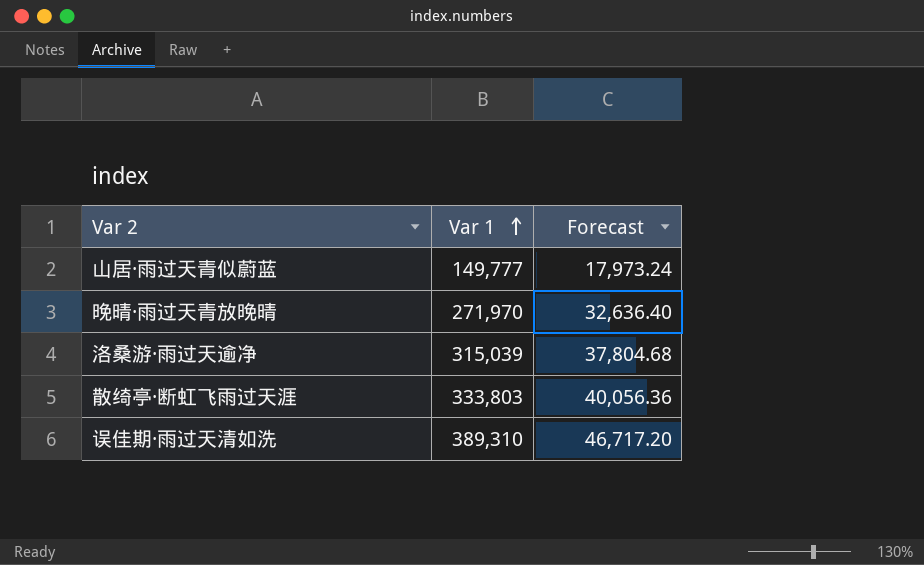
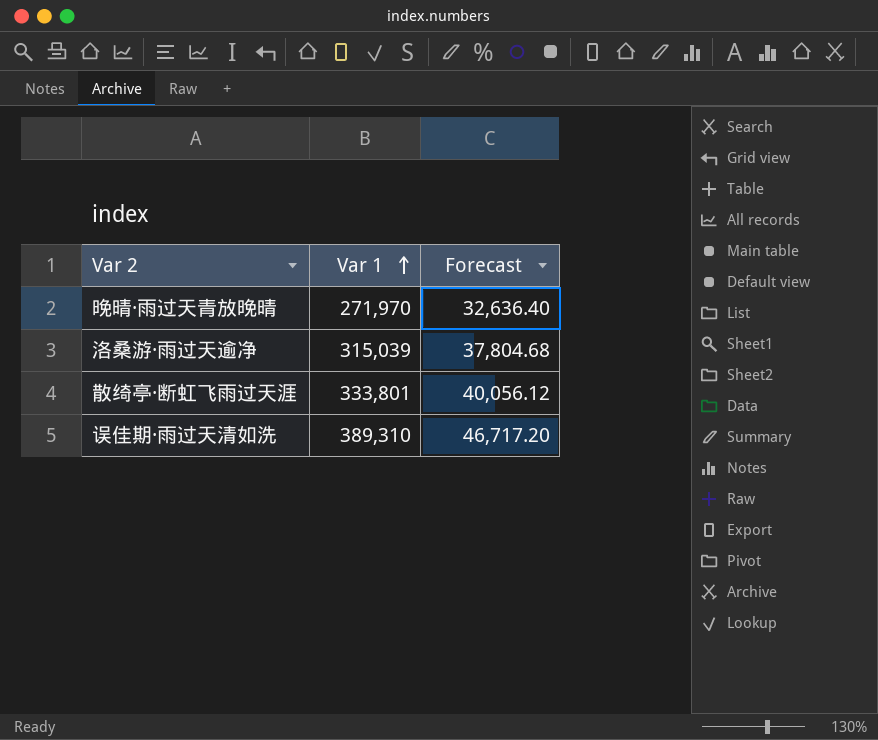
row 山居·雨过天青似蔚蓝: 149,777 | 17,973.24 -> none
散绮亭·断虹飞雨过天涯 | Var 1: 333,803 -> 333,801
散绮亭·断虹飞雨过天涯 | Forecast: 40,056.36 -> 40,056.12

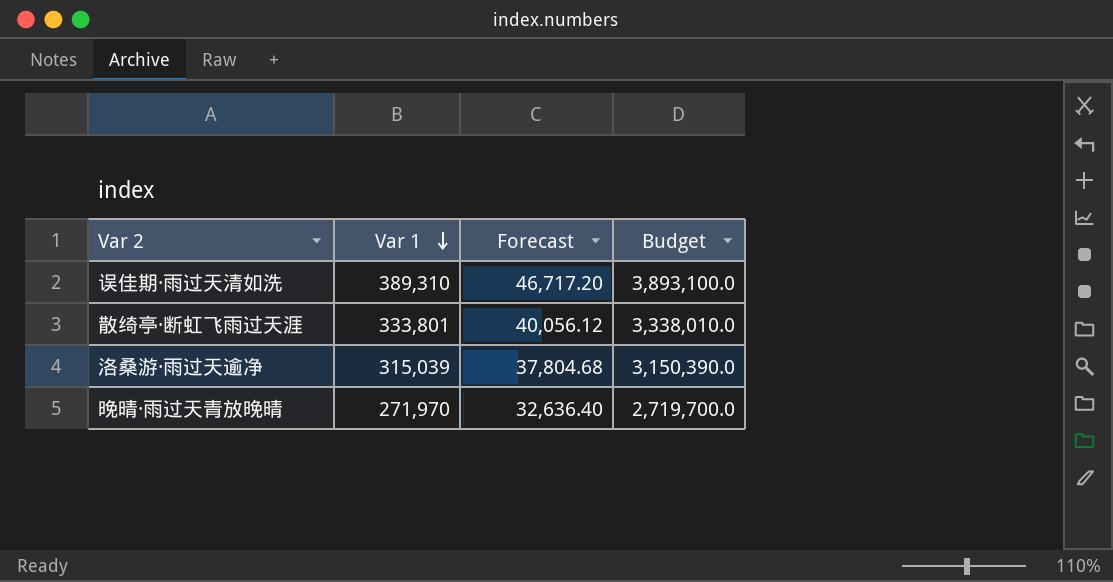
row order: Var 1 ascending -> Var 1 descending
column Budget | formula: none -> [Var 1] * 10

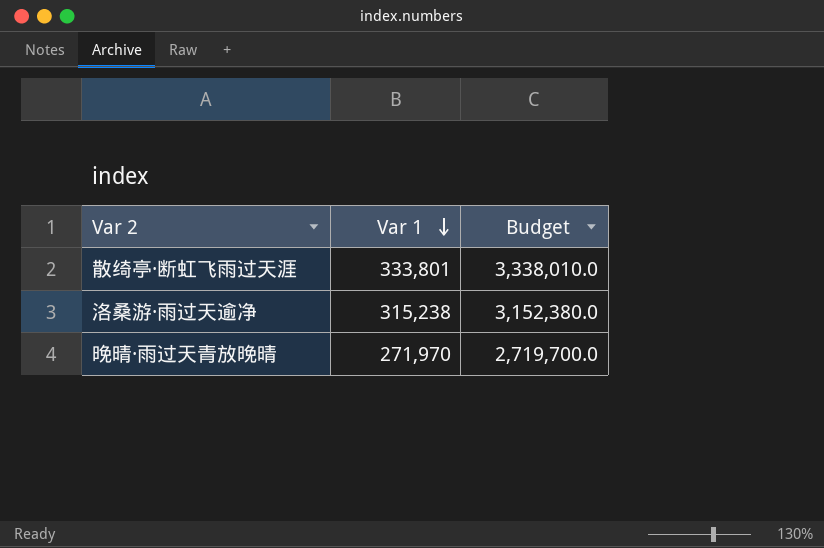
column Forecast | formula: [Var 1] * 0.12 -> none
row 误佳期·雨过天清如洗: 389,310 | 46,717.20 | 3,893,100.0 -> none
洛桑游·雨过天逾净 | Var 1: 315,039 -> 315,238
洛桑游·雨过天逾净 | Budget: 3,150,390.0 -> 3,152,380.0

